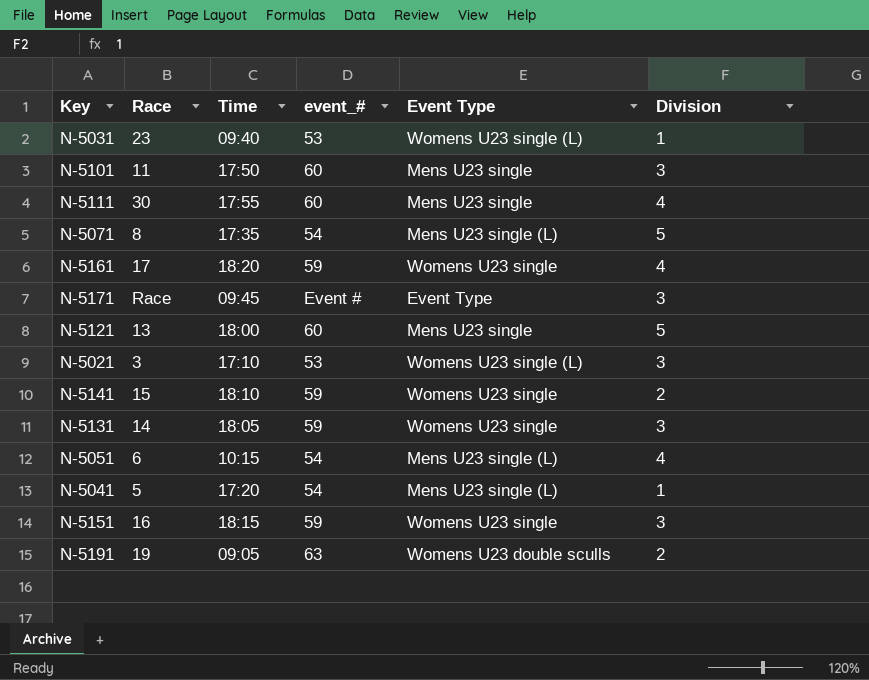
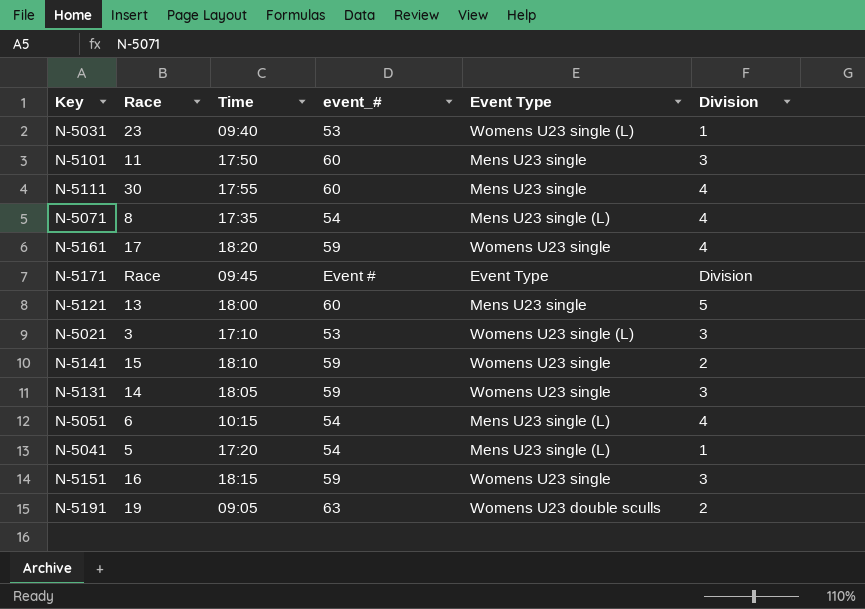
N-5071 | Division: 5 -> 4
N-5171 | Division: 3 -> Division

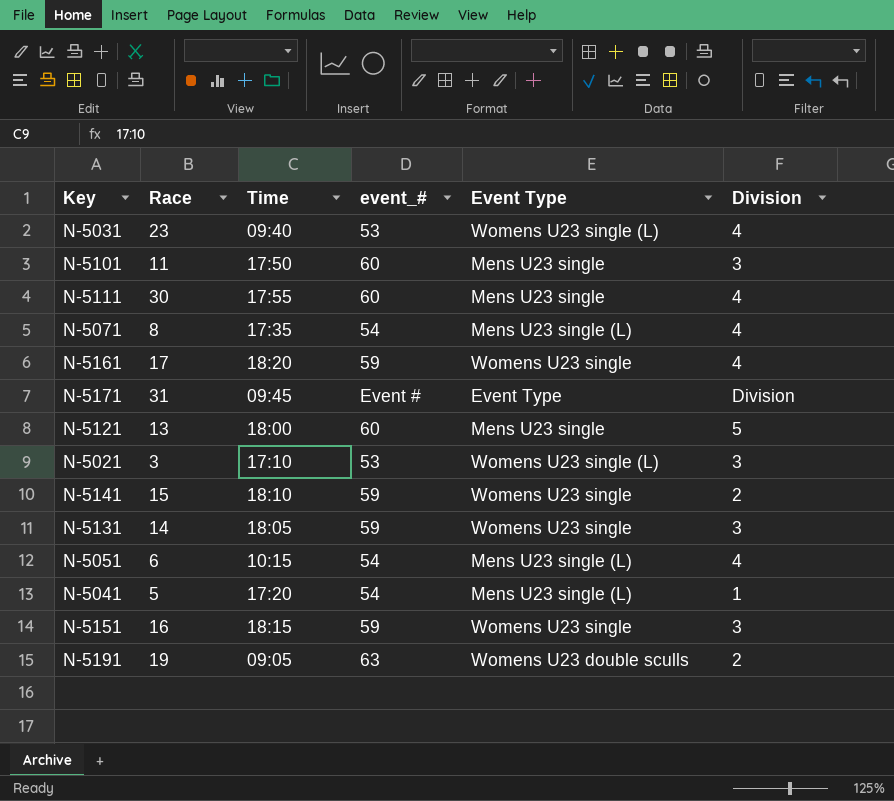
N-5031 | Division: 1 -> 4
N-5171 | Race: Race -> 31

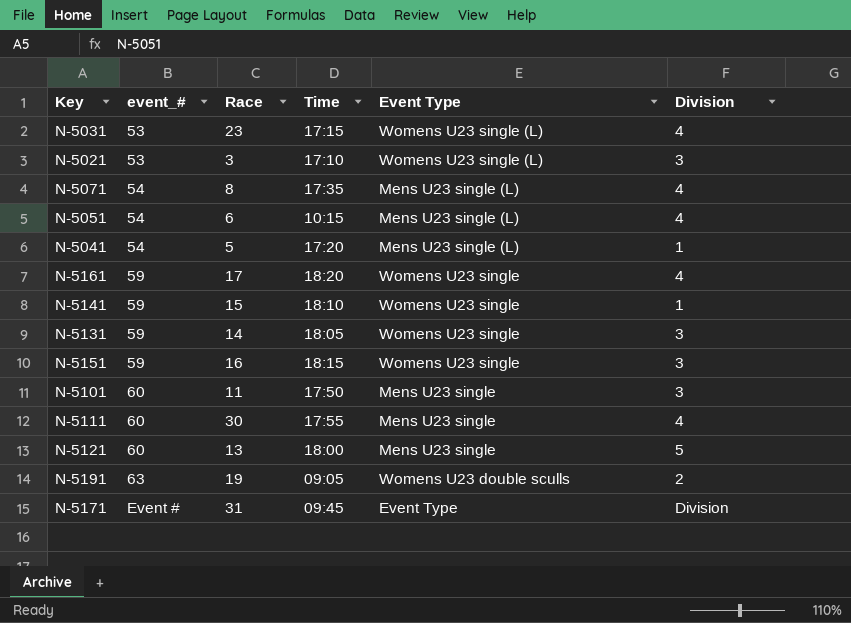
row order: none -> event_# ascending
column event_# | position: 4 -> 2
N-5031 | Time: 09:40 -> 17:15
N-5141 | Division: 2 -> 1

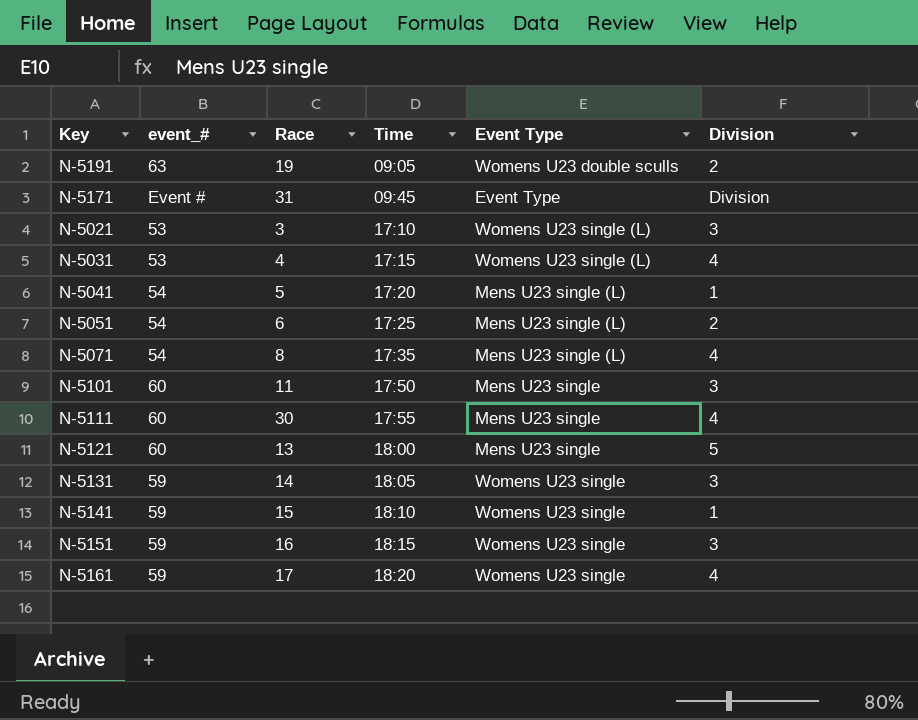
row order: event_# ascending -> Time ascending
N-5031 | Race: 23 -> 4
N-5051 | Time: 10:15 -> 17:25
N-5051 | Division: 4 -> 2

